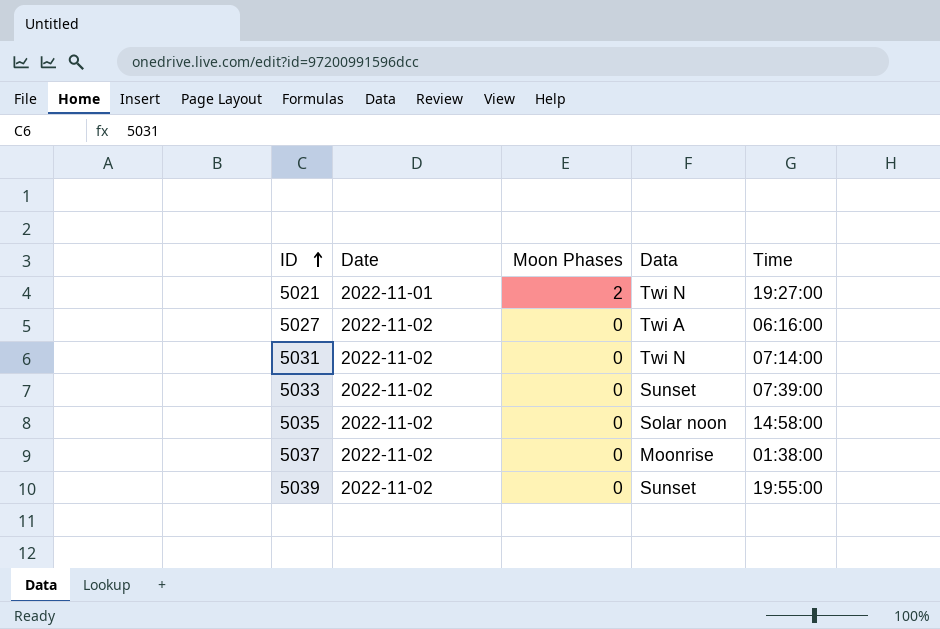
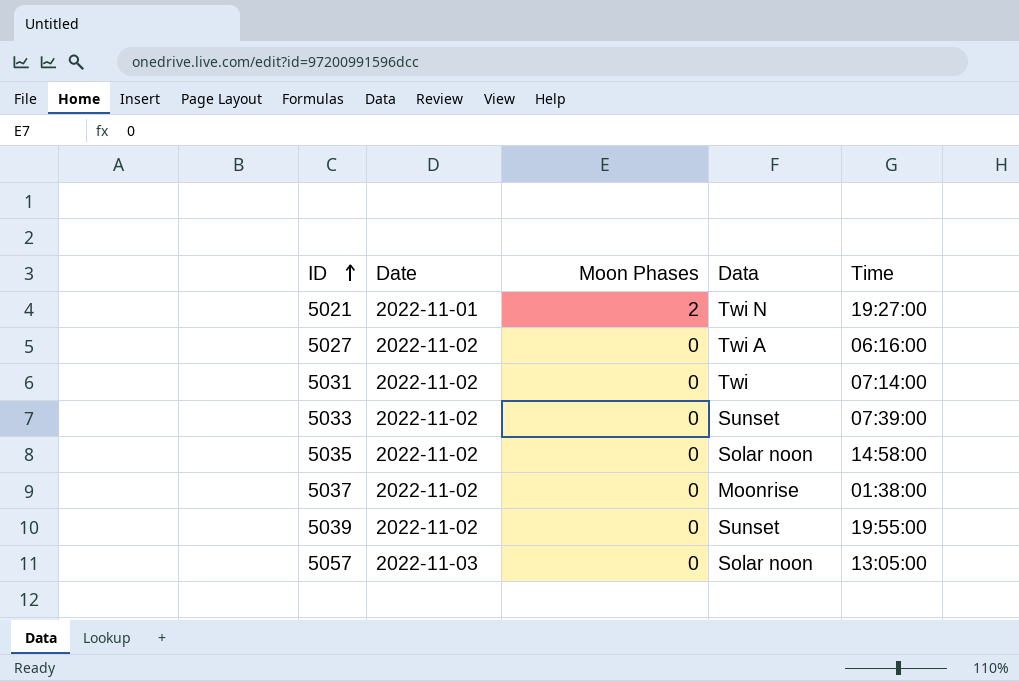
5031 | Data: Twi N -> Twi
row 5057: none -> 2022-11-03 | 0 | Solar noon | 13:05:00

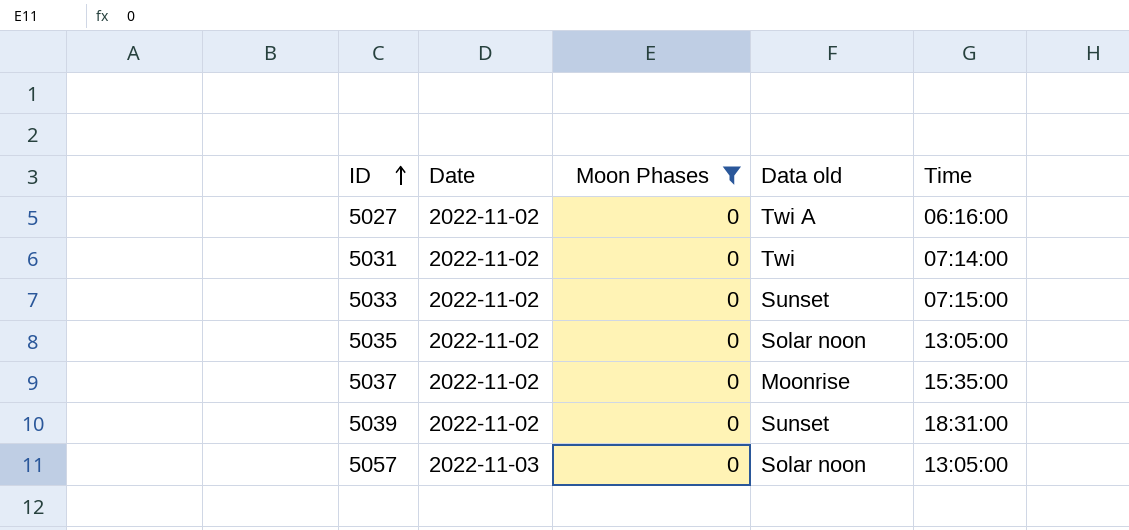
filter: none -> Moon Phases = 0
column name: Data -> Data old
5033 | Time: 07:39:00 -> 07:15:00
5035 | Time: 14:58:00 -> 13:05:00
5037 | Time: 01:38:00 -> 15:35:00
5039 | Time: 19:55:00 -> 18:31:00

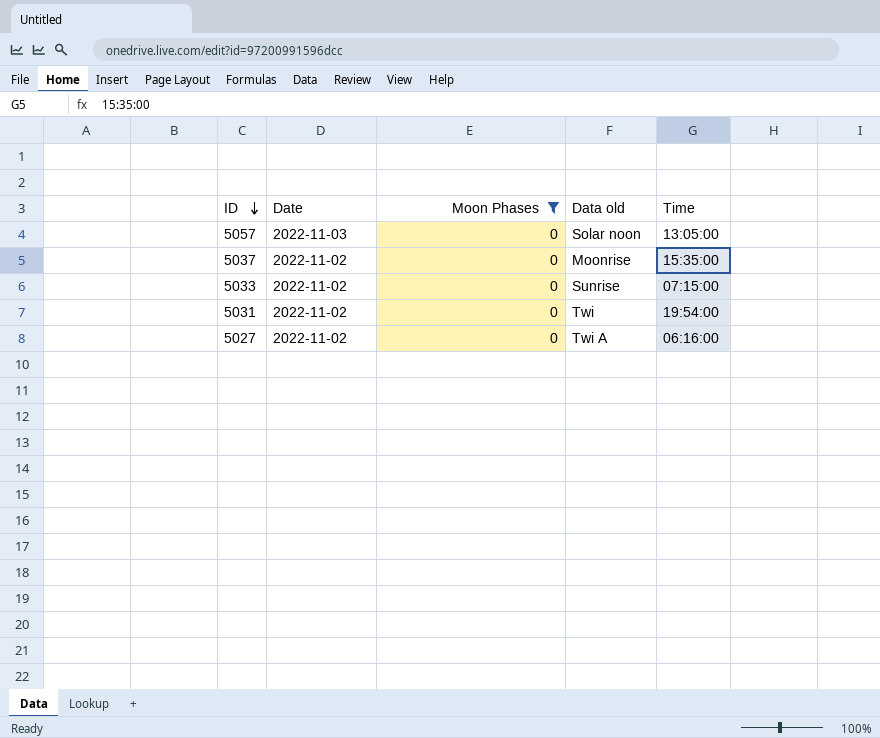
row order: ID ascending -> ID descending
row 5035: 2022-11-02 | 0 | Solar noon | 13:05:00 -> none
row 5039: 2022-11-02 | 0 | Sunset | 18:31:00 -> none
5033 | Data old: Sunset -> Sunrise
5031 | Time: 07:14:00 -> 19:54:00

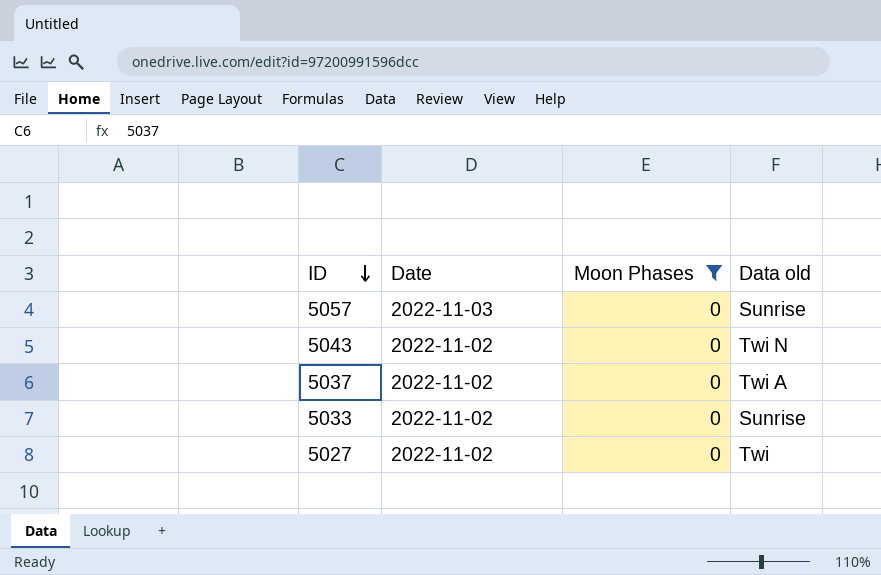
column Time | position: 5 -> none
row 5031: 2022-11-02 | 0 | Twi | 19:54:00 -> none
5057 | Data old: Solar noon -> Sunrise
row 5043: none -> 2022-11-02 | 0 | Twi N
5037 | Data old: Moonrise -> Twi A
5027 | Data old: Twi A -> Twi

